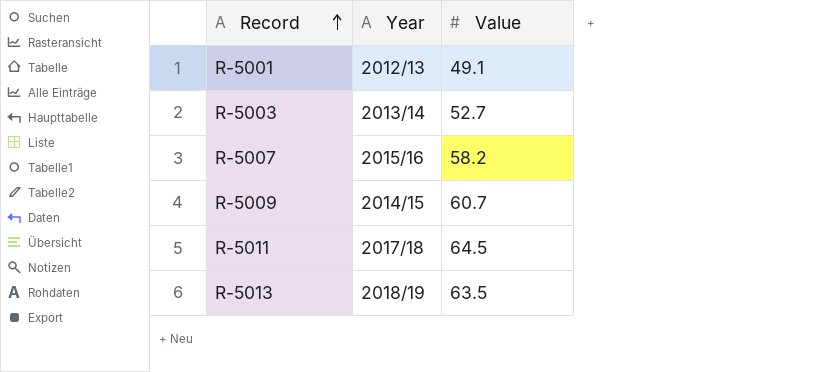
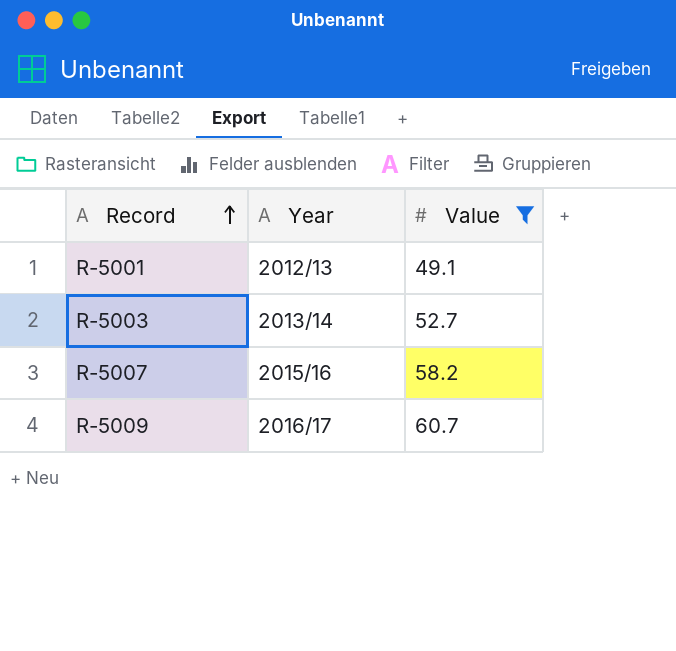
filter: none -> Value <= 60.7
R-5009 | Year: 2014/15 -> 2016/17

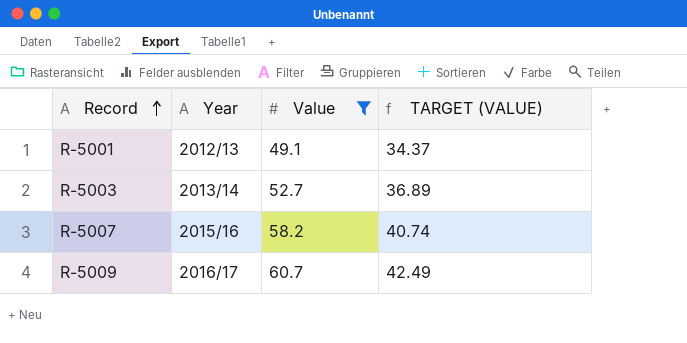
column TARGET (VALUE) | formula: none -> [Value] * 0.7

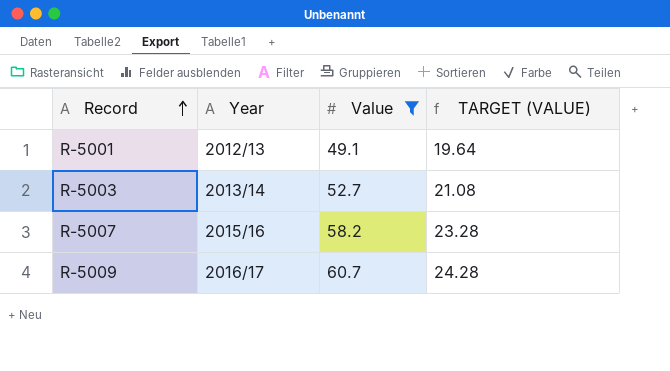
column TARGET (VALUE) | formula: [Value] * 0.7 -> [Value] * 0.4

